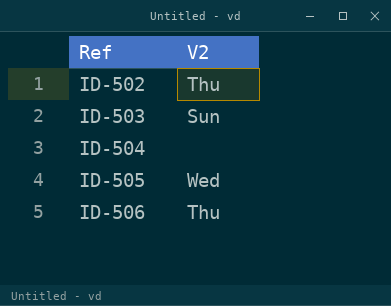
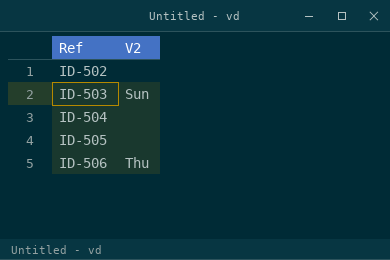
ID-502 | V2: Thu -> none
ID-505 | V2: Wed -> none

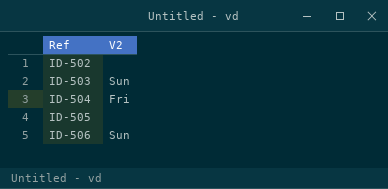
ID-504 | V2: none -> Fri
ID-506 | V2: Thu -> Sun

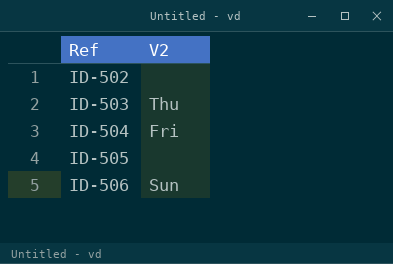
ID-503 | V2: Sun -> Thu

